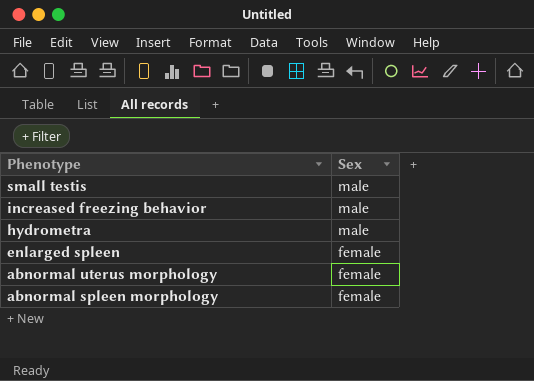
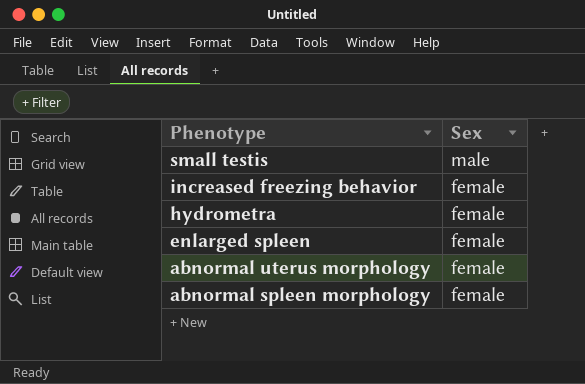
increased freezing behavior | Sex: male -> female
hydrometra | Sex: male -> female

